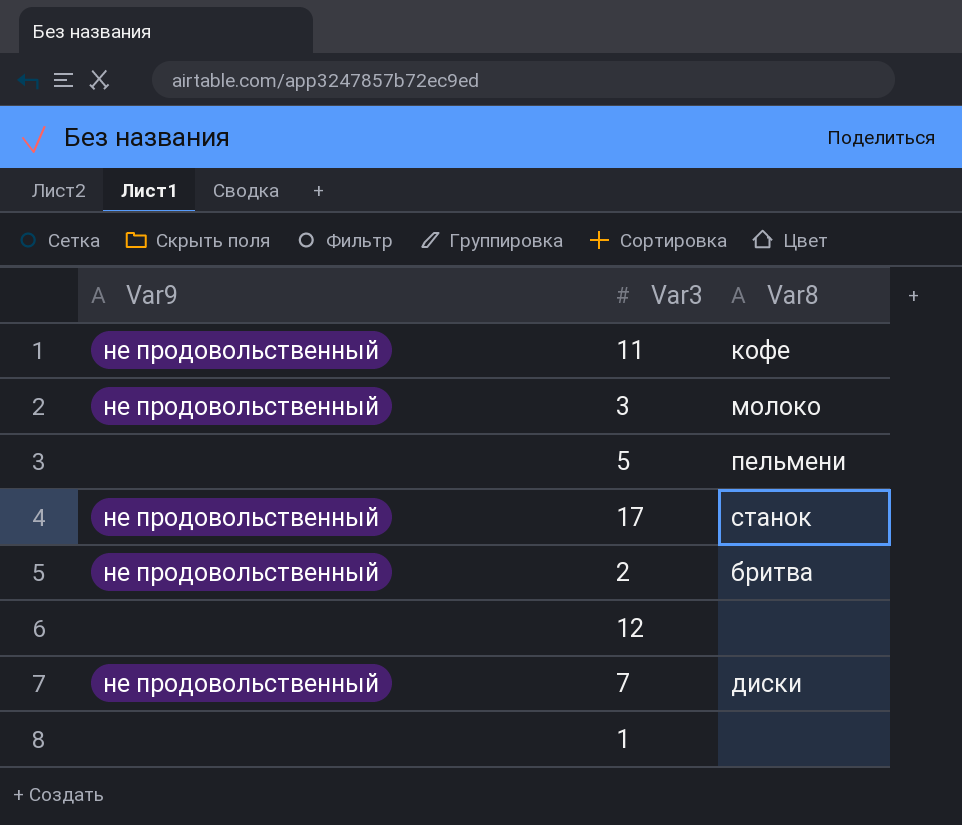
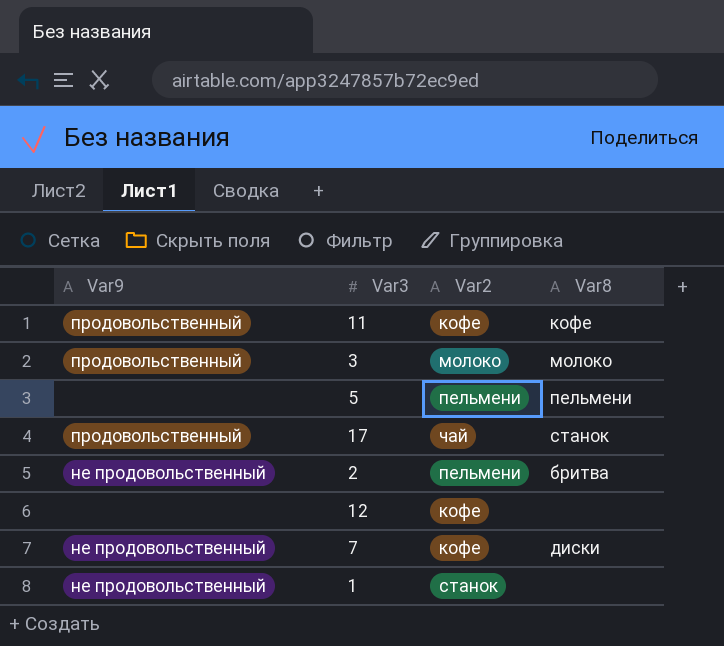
column Var2 | position: none -> 3
11 | Var9: не продовольственный -> продовольственный
3 | Var9: не продовольственный -> продовольственный
17 | Var9: не продовольственный -> продовольственный
1 | Var9: none -> не продовольственный

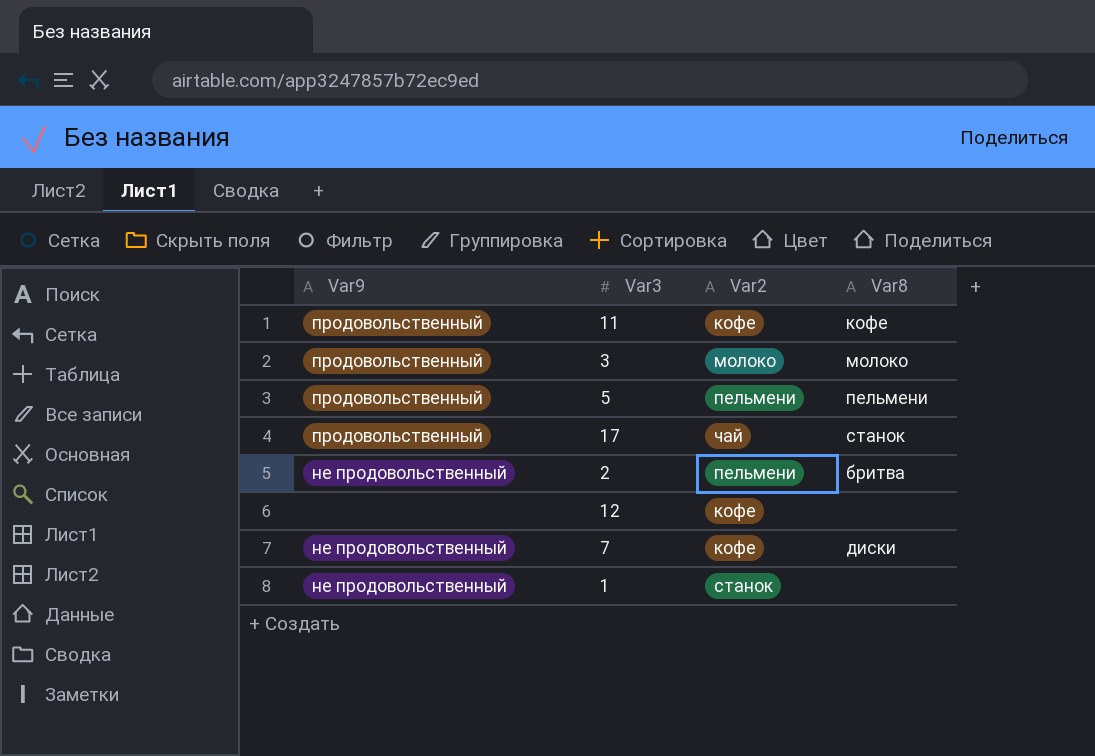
5 | Var9: none -> продовольственный

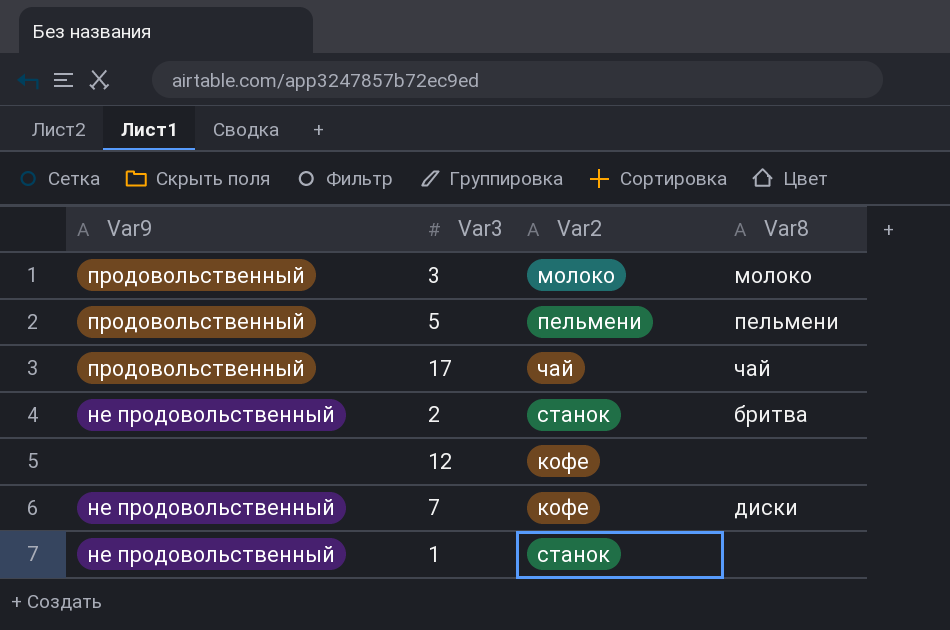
row 11: продовольственный | кофе | кофе -> none
17 | Var8: станок -> чай
2 | Var2: пельмени -> станок

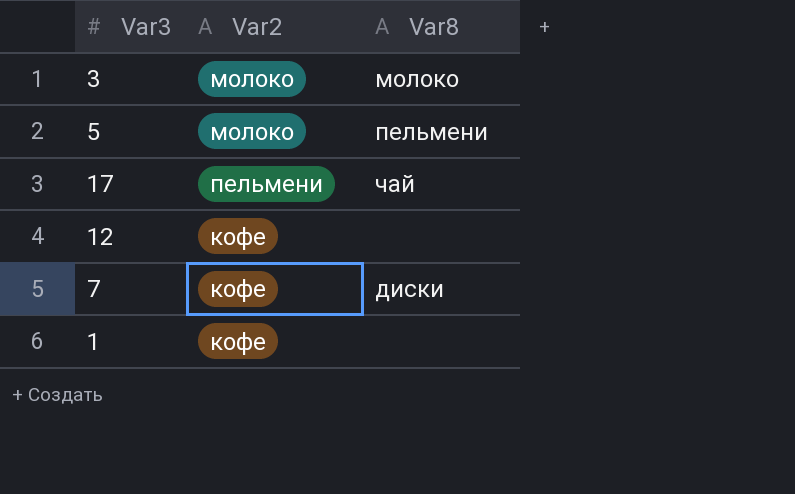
column Var9 | position: 1 -> none
row 2: не продовольственный | станок | бритва -> none
5 | Var2: пельмени -> молоко
17 | Var2: чай -> пельмени
1 | Var2: станок -> кофе

